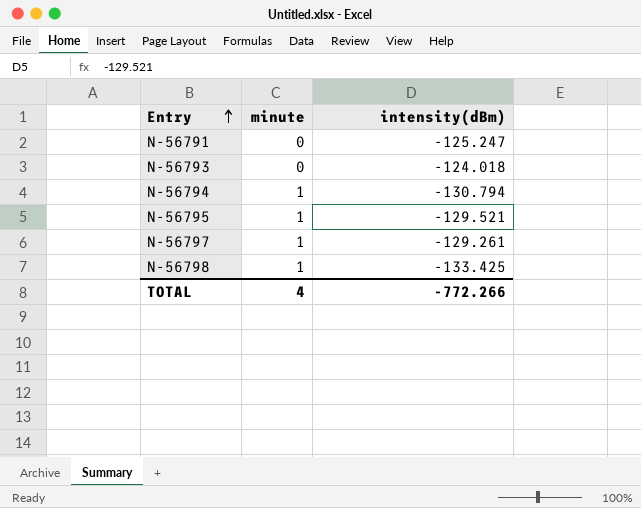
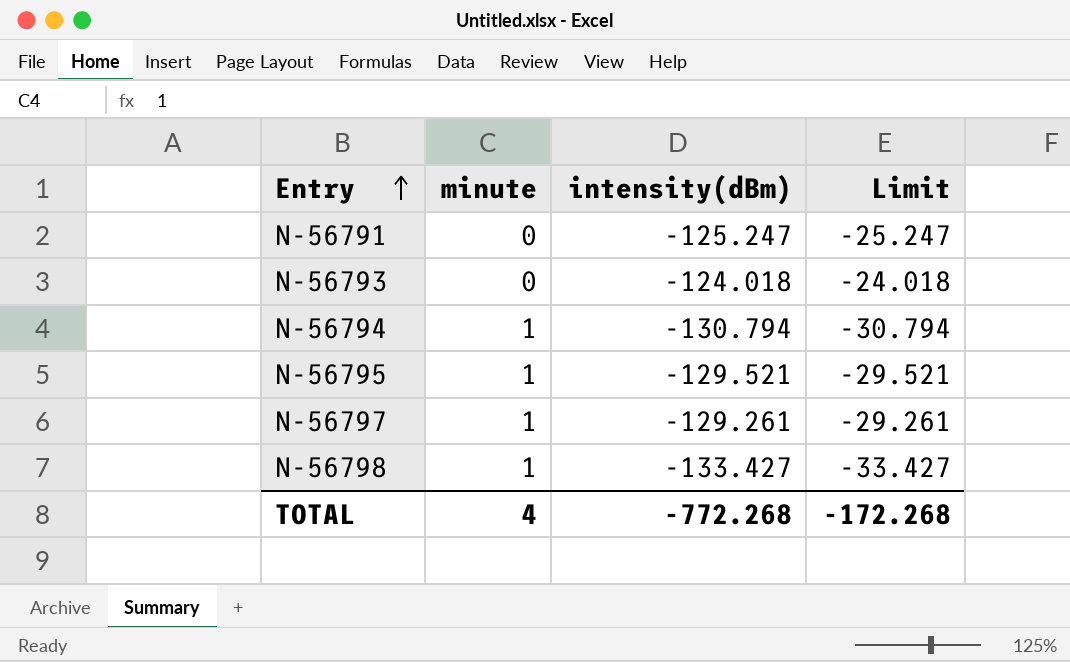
column Limit | formula: none -> [intensity(dBm)] + 100
N-56798 | intensity(dBm): -133.425 -> -133.427
TOTAL | intensity(dBm): -772.266 -> -772.268

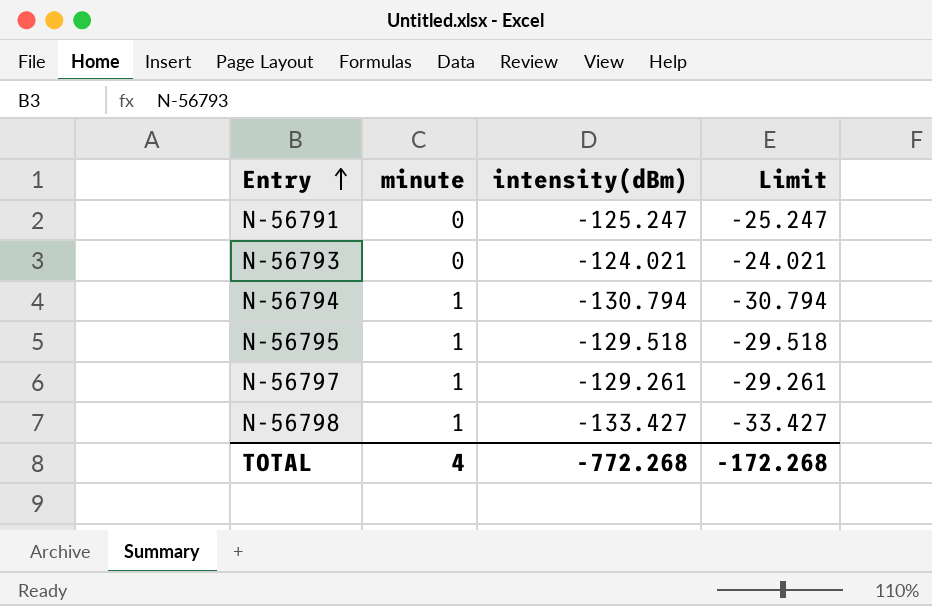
N-56793 | intensity(dBm): -124.018 -> -124.021
N-56793 | Limit: -24.018 -> -24.021
N-56795 | intensity(dBm): -129.521 -> -129.518
N-56795 | Limit: -29.521 -> -29.518

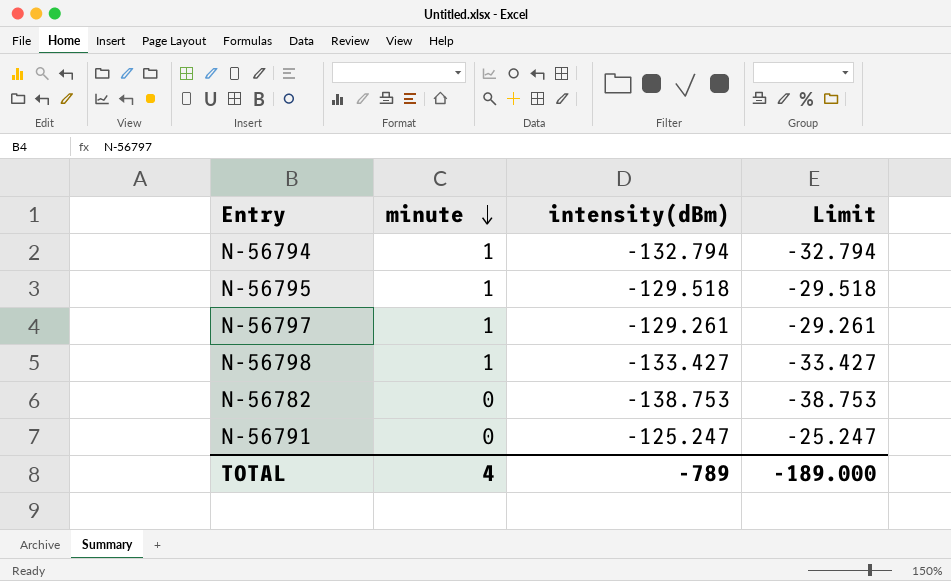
row order: Entry ascending -> minute descending
row N-56793: 0 | -124.021 | -24.021 -> none
N-56794 | intensity(dBm): -130.794 -> -132.794
N-56794 | Limit: -30.794 -> -32.794
row N-56782: none -> 0 | -138.753 | -38.753
TOTAL | intensity(dBm): -772.268 -> -789
TOTAL | Limit: -172.268 -> -189.000

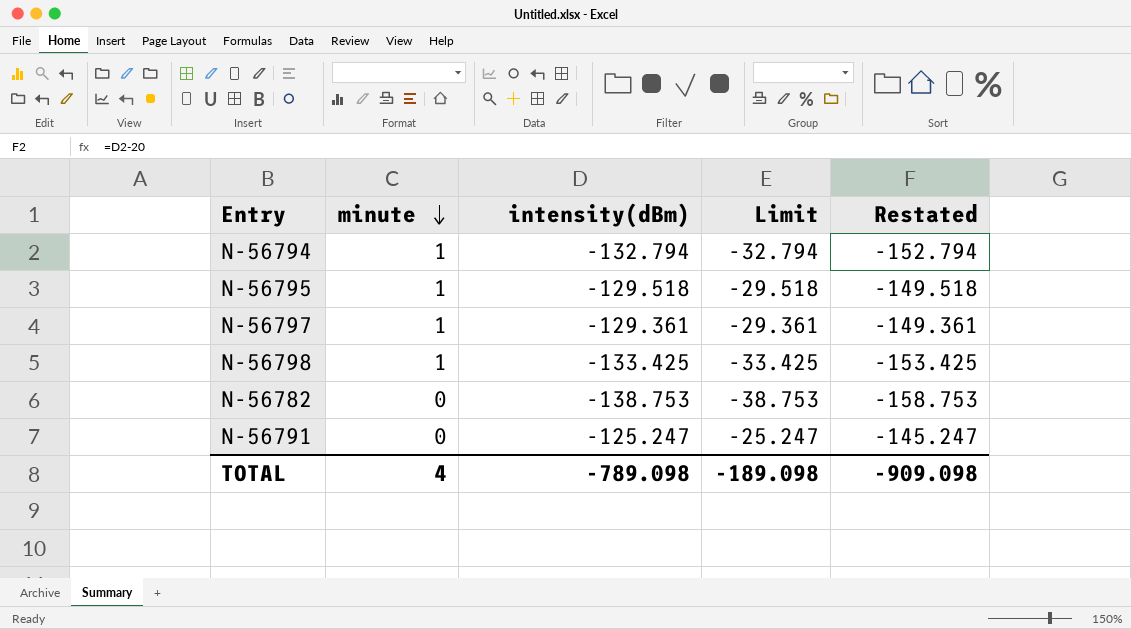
column Restated | formula: none -> [intensity(dBm)] - 20
N-56797 | intensity(dBm): -129.261 -> -129.361
N-56797 | Limit: -29.261 -> -29.361
N-56798 | intensity(dBm): -133.427 -> -133.425
N-56798 | Limit: -33.427 -> -33.425
TOTAL | intensity(dBm): -789 -> -789.098
TOTAL | Limit: -189.000 -> -189.098

